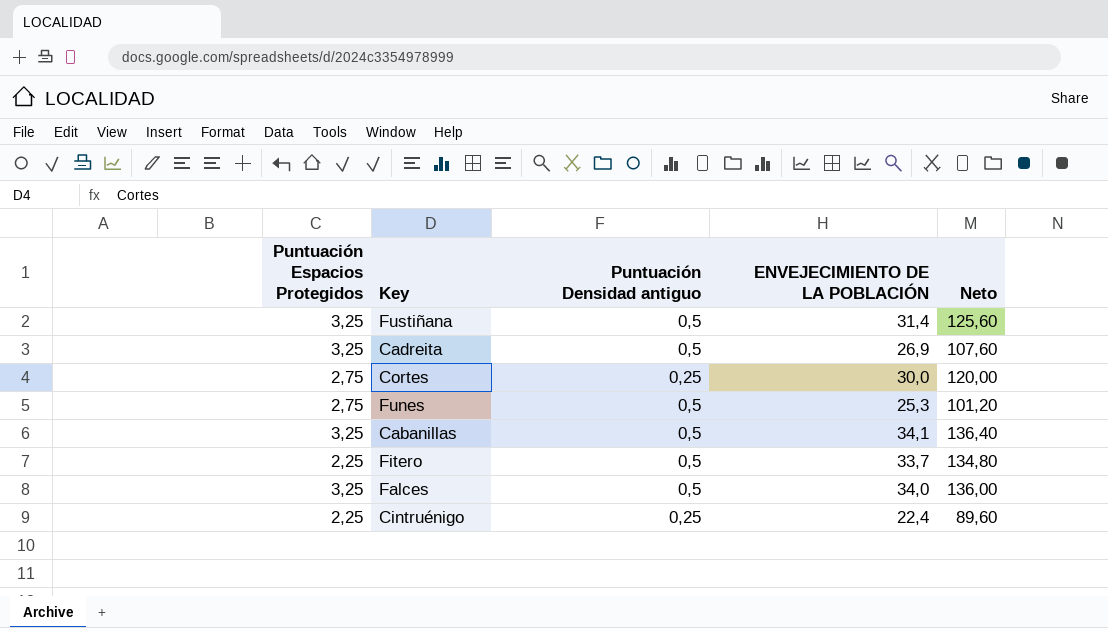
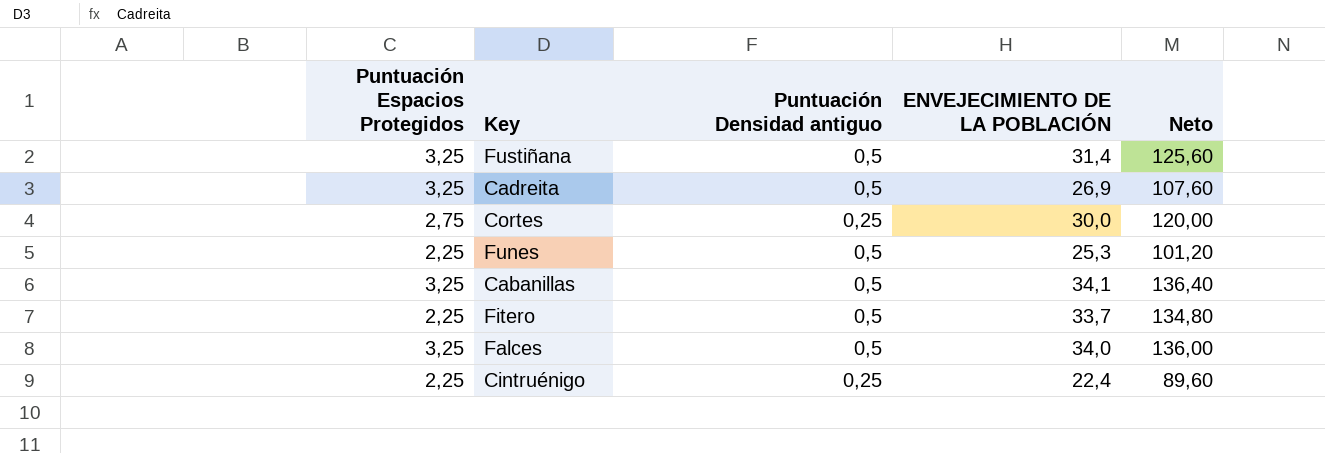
Funes | Puntuación Espacios Protegidos: 2,75 -> 2,25

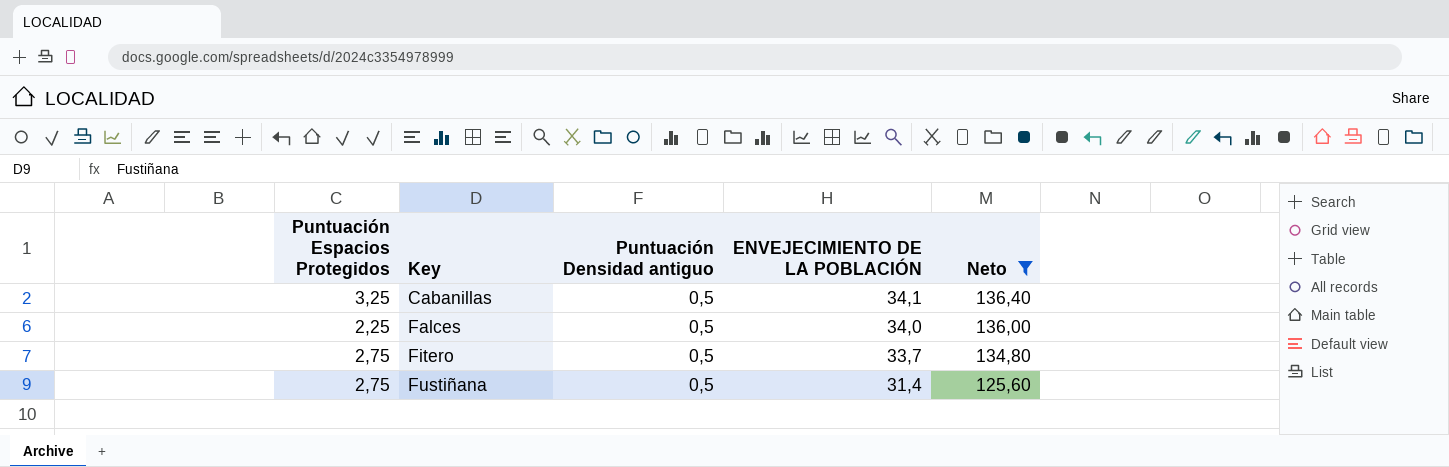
filter: none -> Neto >= 125,60
row order: none -> Key ascending
Falces | Puntuación Espacios Protegidos: 3,25 -> 2,25
Fitero | Puntuación Espacios Protegidos: 2,25 -> 2,75
Fustiñana | Puntuación Espacios Protegidos: 3,25 -> 2,75

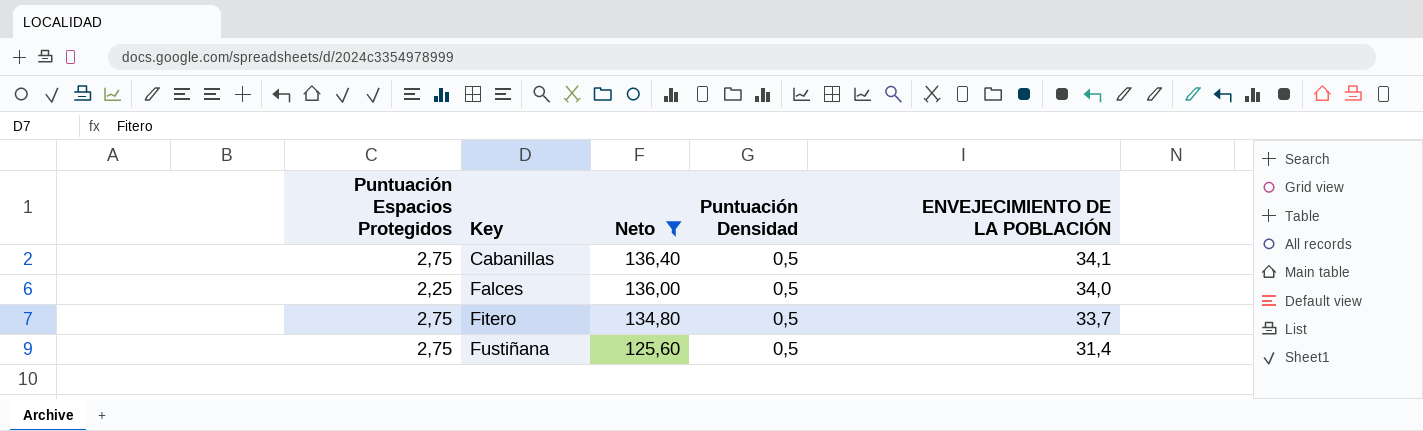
column Neto | position: 5 -> 3
column name: Puntuación Densidad antiguo -> Puntuación Densidad
Cabanillas | Puntuación Espacios Protegidos: 3,25 -> 2,75

